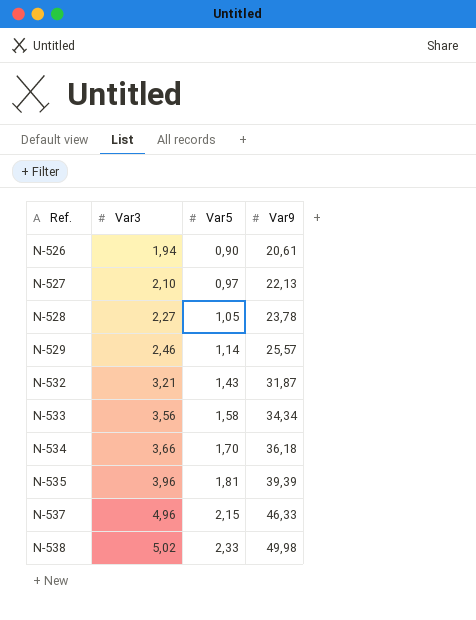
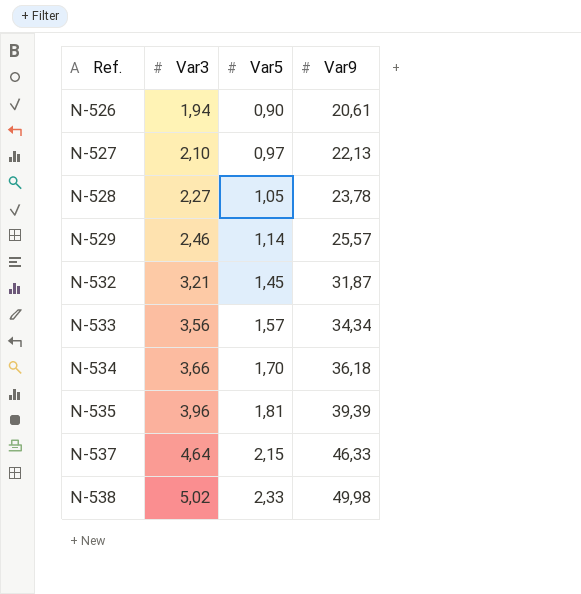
N-532 | Var5: 1,43 -> 1,45
N-533 | Var5: 1,58 -> 1,57
N-537 | Var3: 4,96 -> 4,64

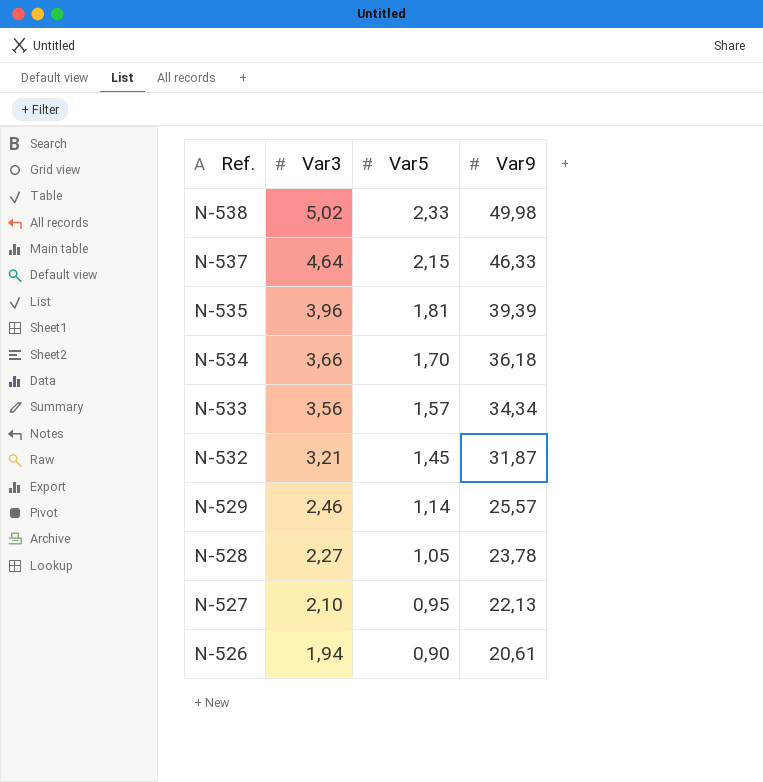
row order: Ref. ascending -> Ref. descending
N-527 | Var5: 0,97 -> 0,95

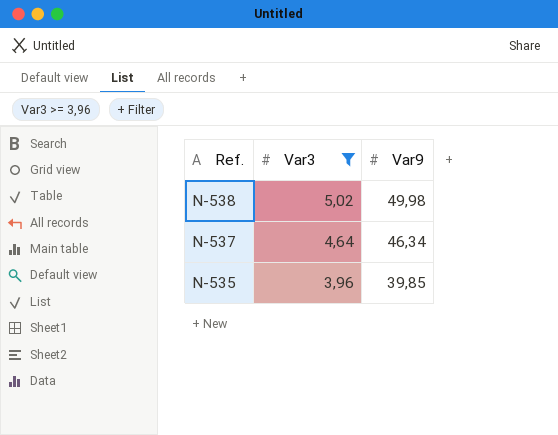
filter: none -> Var3 >= 3,96
column Var5 | position: 3 -> none
N-537 | Var9: 46,33 -> 46,34
N-535 | Var9: 39,39 -> 39,85

